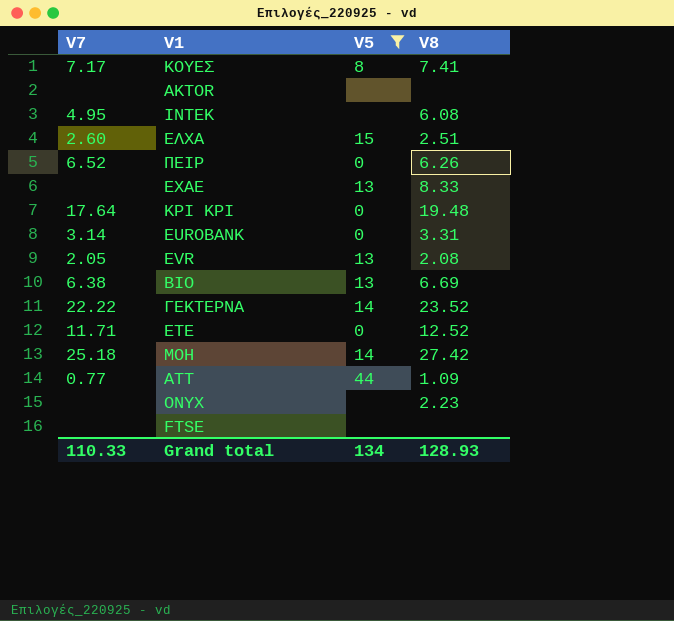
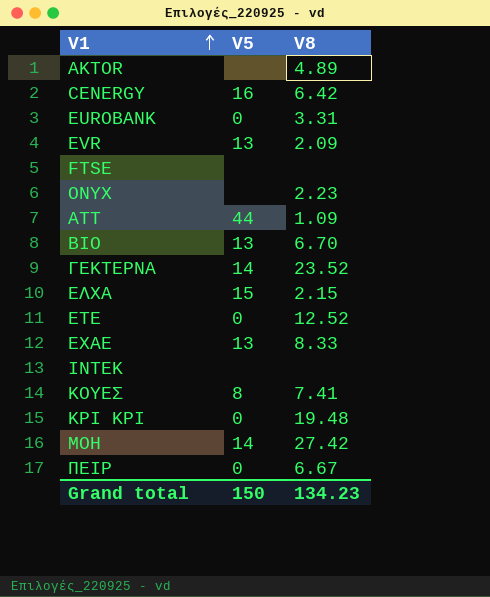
filter: V5 != 16 -> none
row order: none -> V1 ascending
column V7 | position: 1 -> none
AKTOR | V8: none -> 4.89
EVR | V8: 2.08 -> 2.09
ΒΙΟ | V8: 6.69 -> 6.70
ΕΛΧΑ | V8: 2.51 -> 2.15
ΙΝΤΕΚ | V8: 6.08 -> none
ΠΕΙΡ | V8: 6.26 -> 6.67
Grand total | V5: 134 -> 150
Grand total | V8: 128.93 -> 134.23

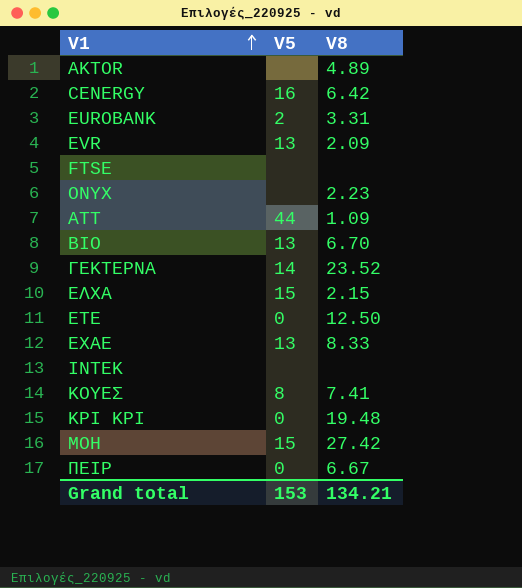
EUROBANK | V5: 0 -> 2
ΕΤΕ | V8: 12.52 -> 12.50
ΜΟΗ | V5: 14 -> 15
Grand total | V5: 150 -> 153
Grand total | V8: 134.23 -> 134.21

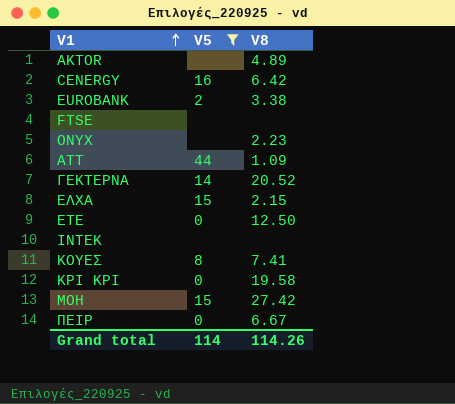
filter: none -> V5 != 13
EUROBANK | V8: 3.31 -> 3.38
ΓΕΚΤΕΡΝΑ | V8: 23.52 -> 20.52
ΚΡΙ ΚΡΙ | V8: 19.48 -> 19.58
Grand total | V5: 153 -> 114
Grand total | V8: 134.21 -> 114.26

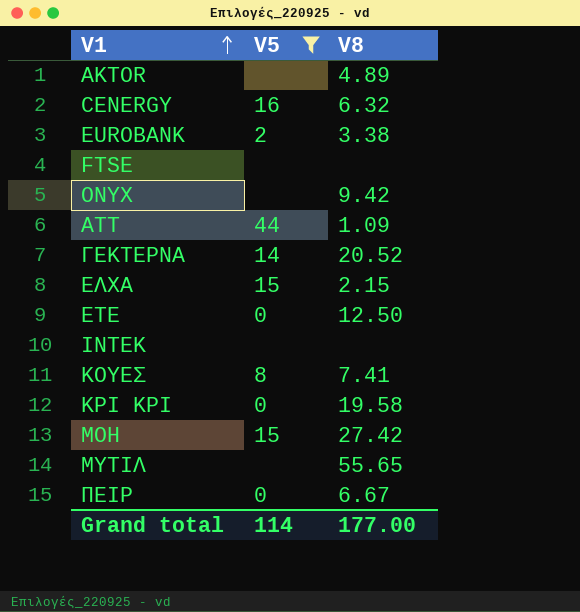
CENERGY | V8: 6.42 -> 6.32
ONYX | V8: 2.23 -> 9.42
row ΜΥΤΙΛ: none -> none | 55.65
Grand total | V8: 114.26 -> 177.00

